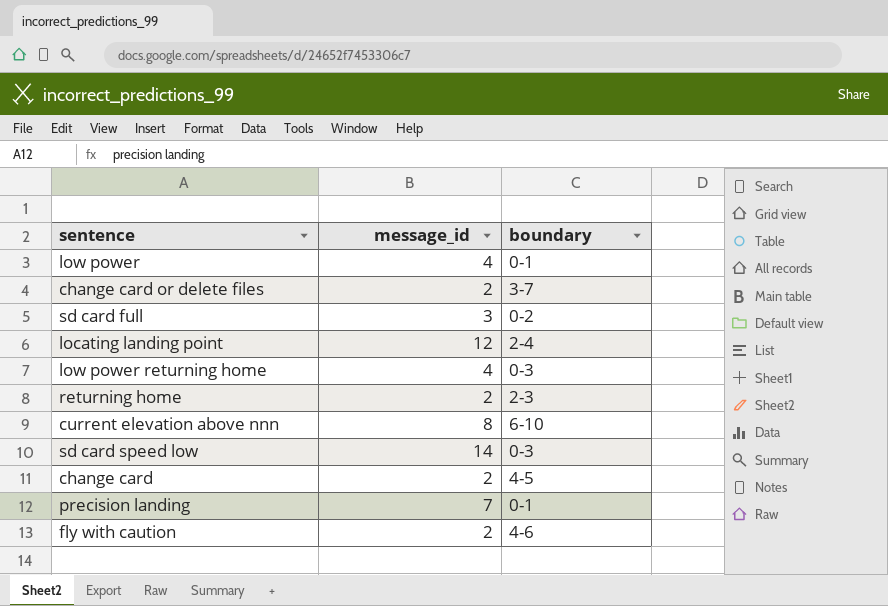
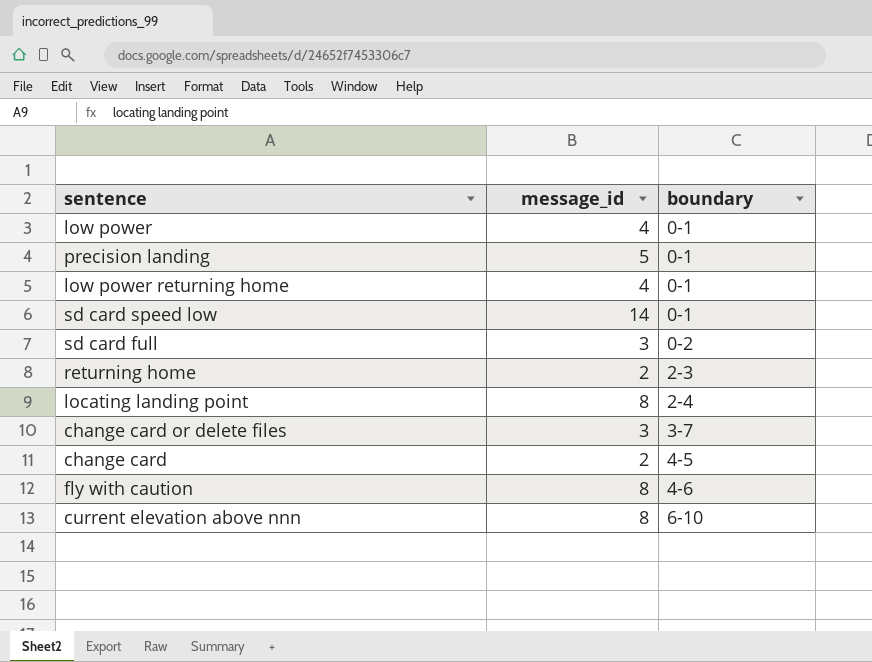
row order: none -> boundary ascending
precision landing | message_id: 7 -> 5
low power returning home | boundary: 0-3 -> 0-1
sd card speed low | boundary: 0-3 -> 0-1
locating landing point | message_id: 12 -> 8
change card or delete files | message_id: 2 -> 3
fly with caution | message_id: 2 -> 8

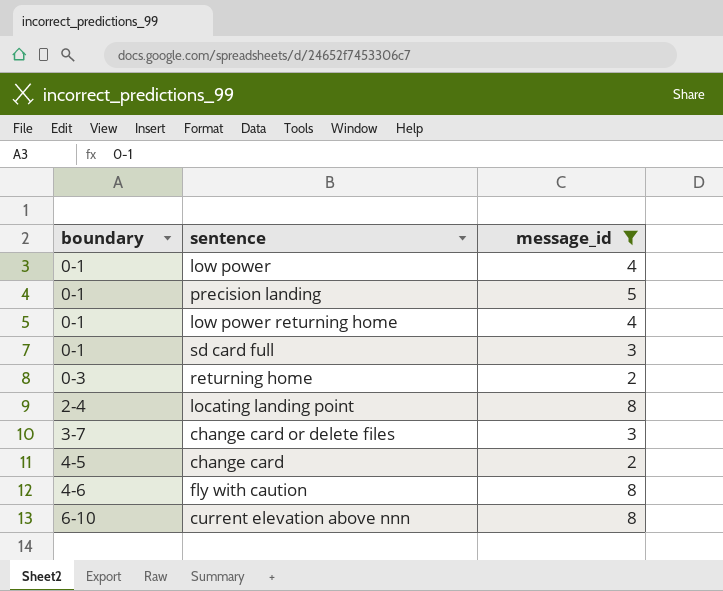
filter: none -> message_id != 14
column boundary | position: 3 -> 1
sd card full | boundary: 0-2 -> 0-1
returning home | boundary: 2-3 -> 0-3

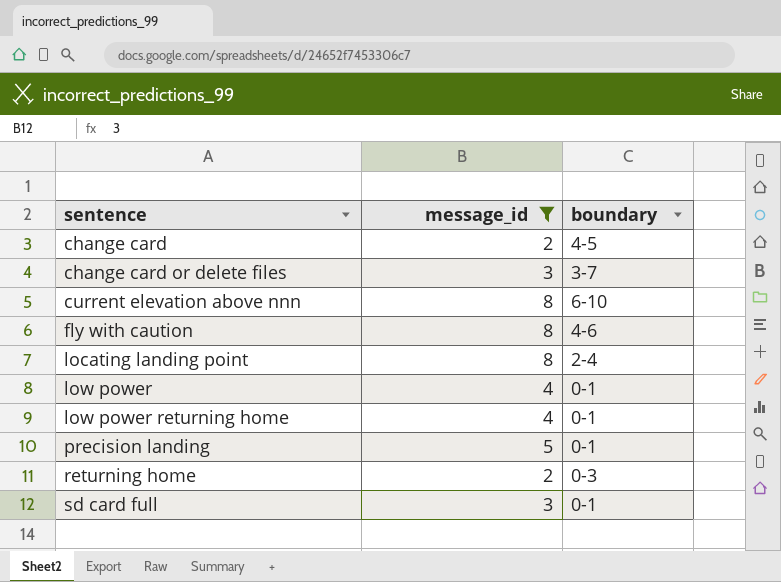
row order: boundary ascending -> sentence ascending
column boundary | position: 1 -> 3

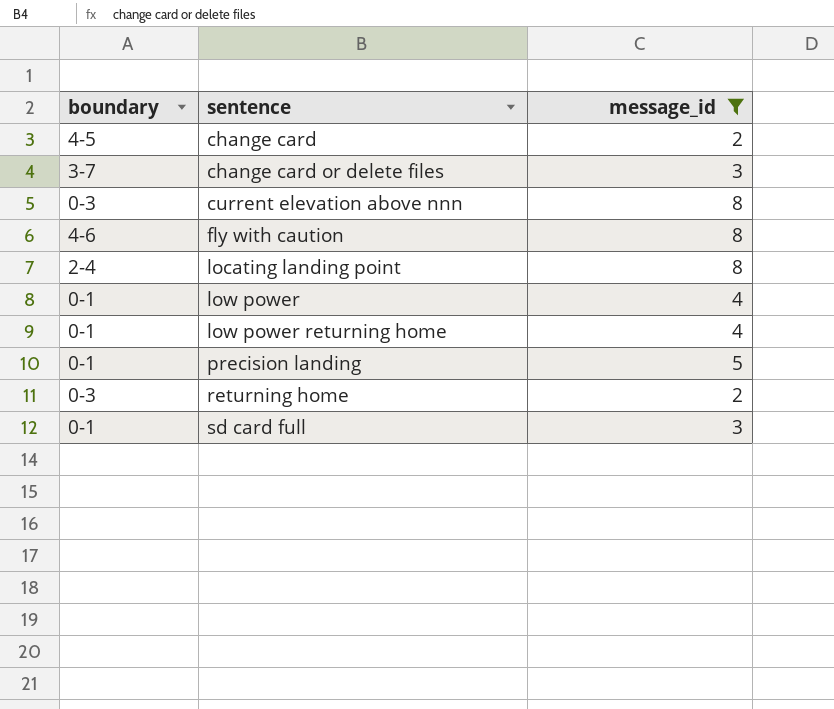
column boundary | position: 3 -> 1
current elevation above nnn | boundary: 6-10 -> 0-3

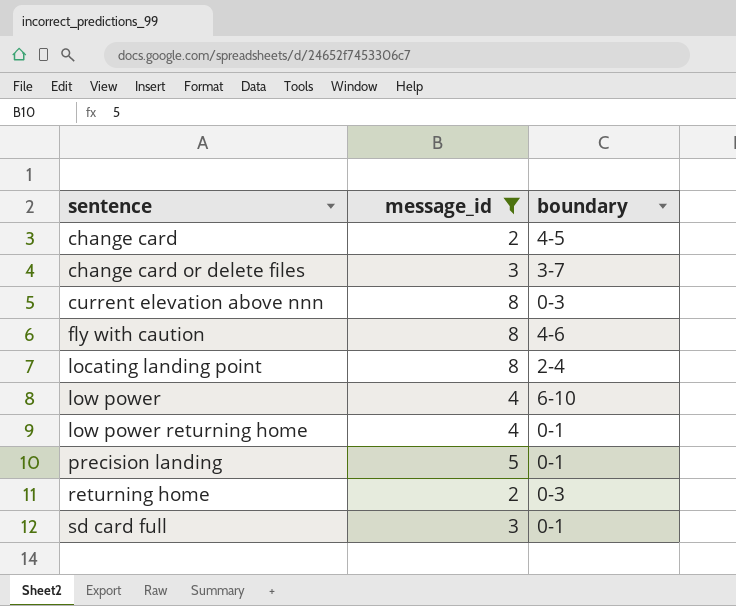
column boundary | position: 1 -> 3
low power | boundary: 0-1 -> 6-10

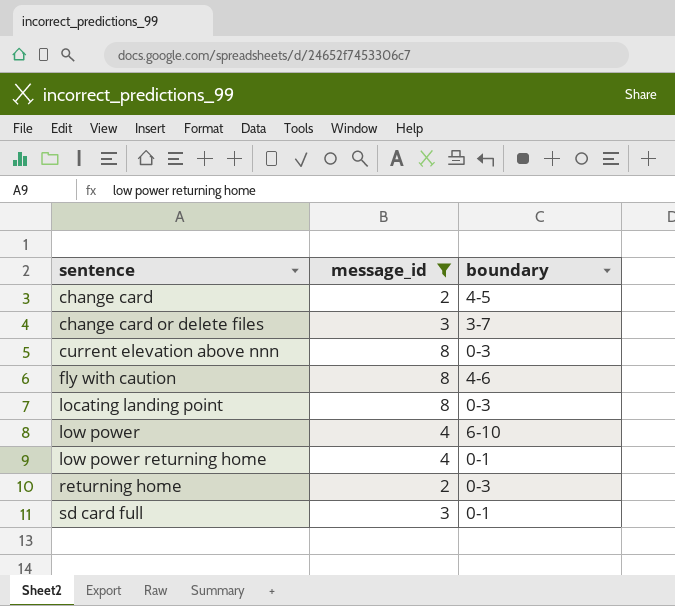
row precision landing: 5 | 0-1 -> none
locating landing point | boundary: 2-4 -> 0-3

